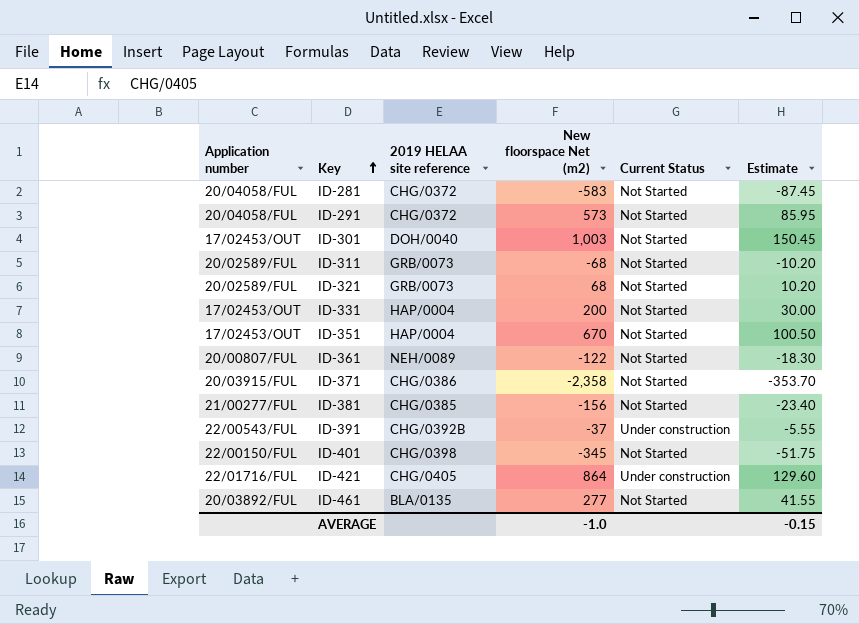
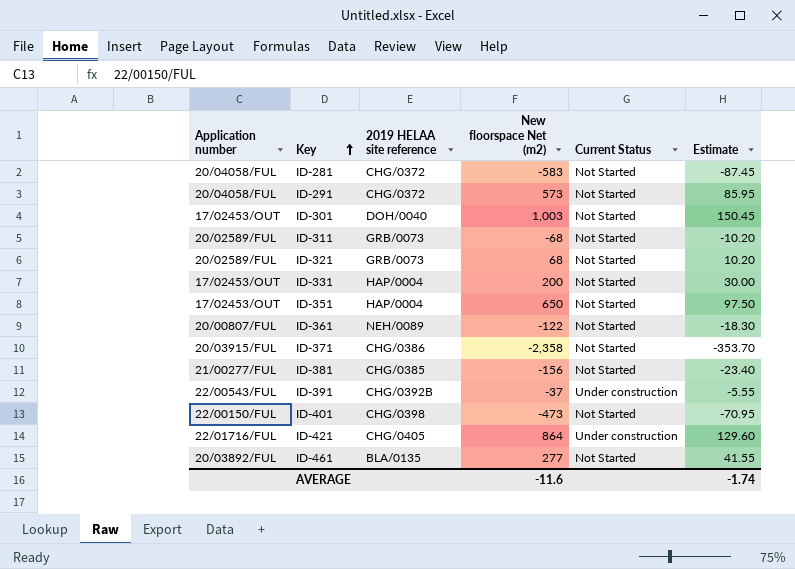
ID-351 | New floorspace Net (m2): 670 -> 650
ID-351 | Estimate: 100.50 -> 97.50
ID-401 | New floorspace Net (m2): -345 -> -473
ID-401 | Estimate: -51.75 -> -70.95
AVERAGE | New floorspace Net (m2): -1.0 -> -11.6
AVERAGE | Estimate: -0.15 -> -1.74

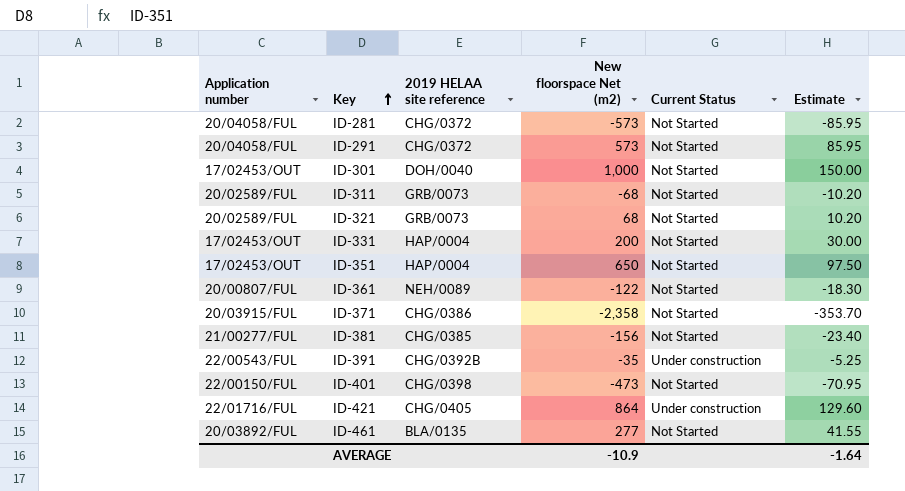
ID-281 | New floorspace Net (m2): -583 -> -573
ID-281 | Estimate: -87.45 -> -85.95
ID-301 | New floorspace Net (m2): 1,003 -> 1,000
ID-301 | Estimate: 150.45 -> 150.00
ID-391 | New floorspace Net (m2): -37 -> -35
ID-391 | Estimate: -5.55 -> -5.25
AVERAGE | New floorspace Net (m2): -11.6 -> -10.9
AVERAGE | Estimate: -1.74 -> -1.64

